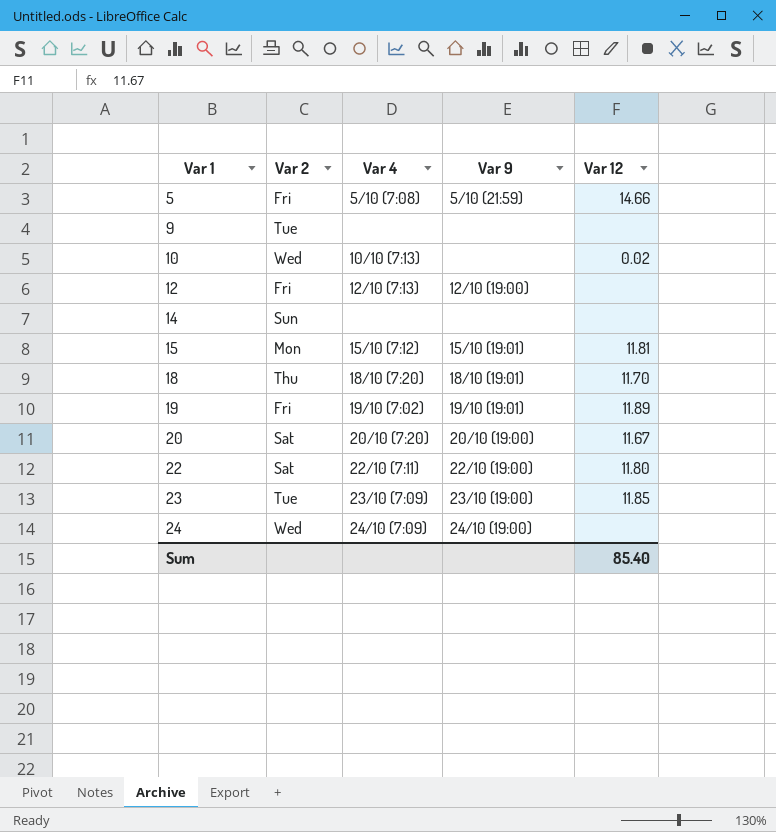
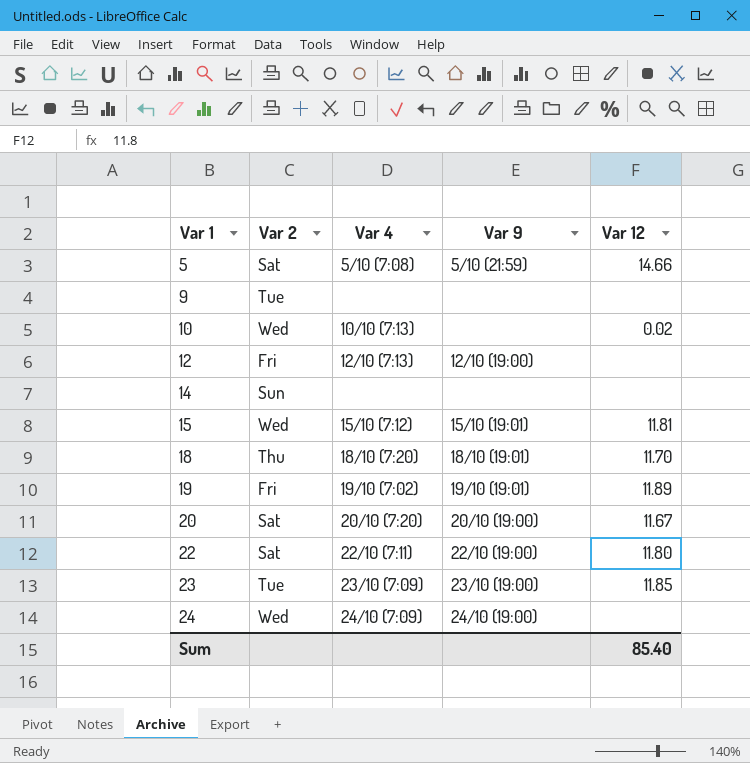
5 | Var 2: Fri -> Sat
15 | Var 2: Mon -> Wed

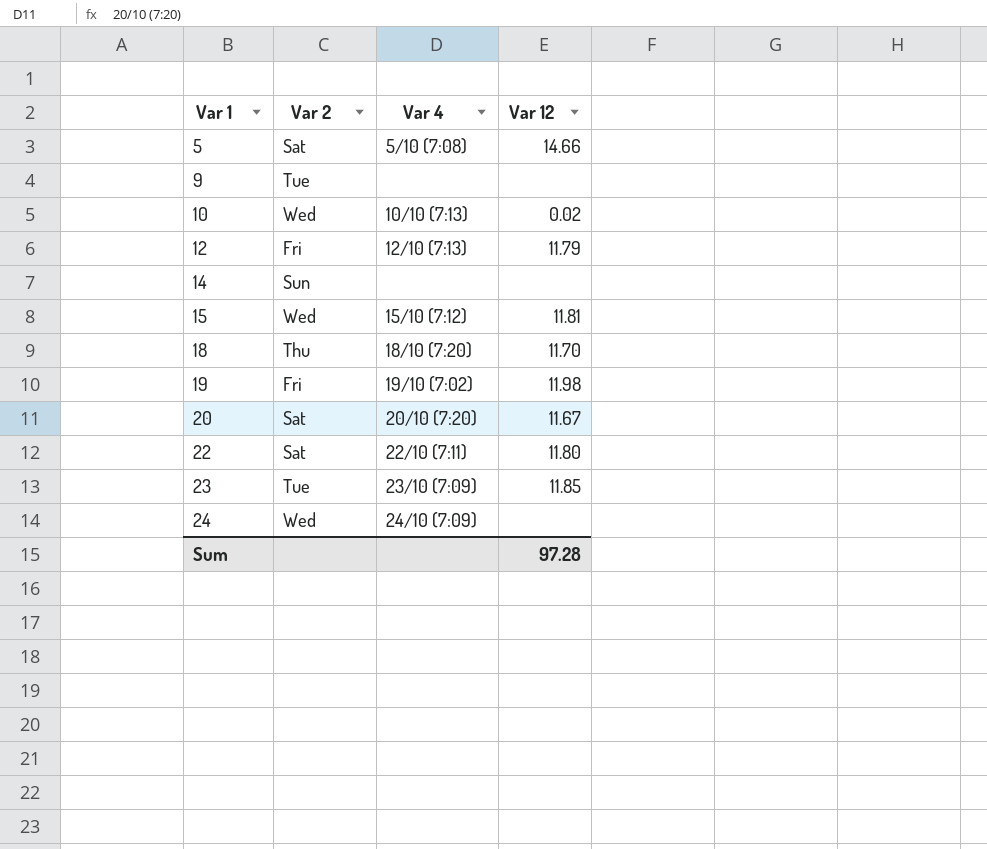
column Var 9 | position: 4 -> none
12 | Var 12: none -> 11.79
19 | Var 12: 11.89 -> 11.98
Sum | Var 12: 85.40 -> 97.28

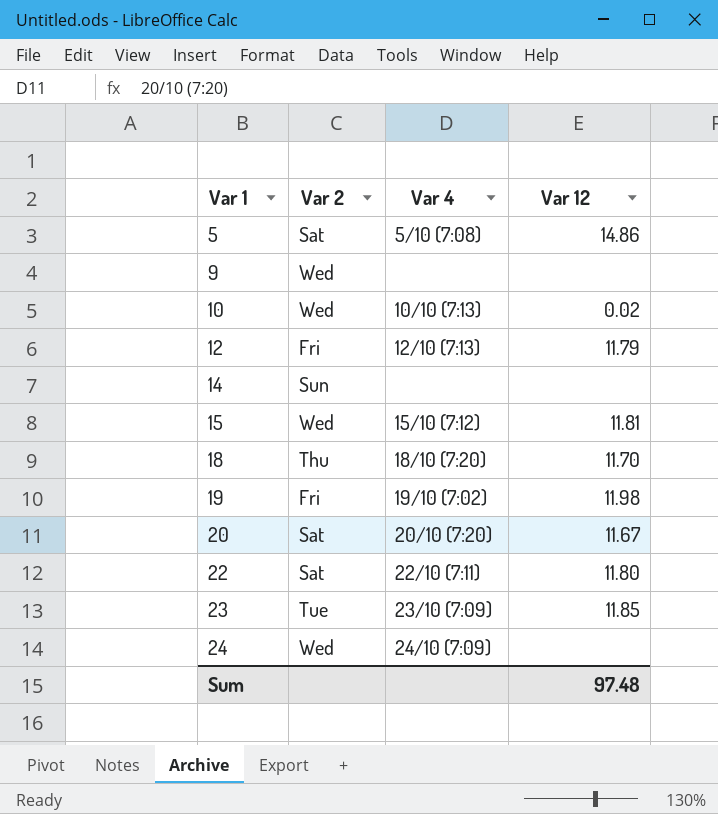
5 | Var 12: 14.66 -> 14.86
9 | Var 2: Tue -> Wed
Sum | Var 12: 97.28 -> 97.48

